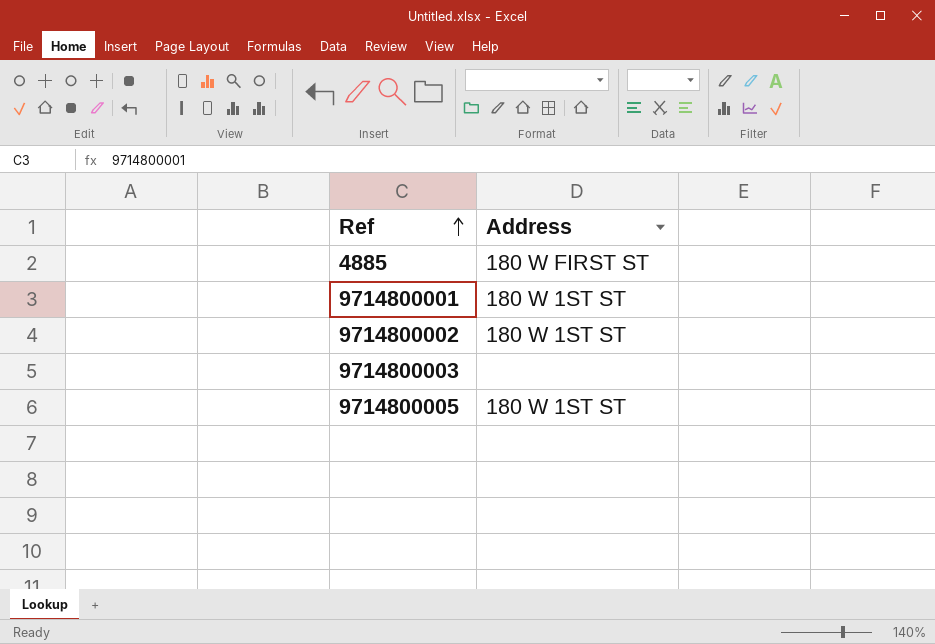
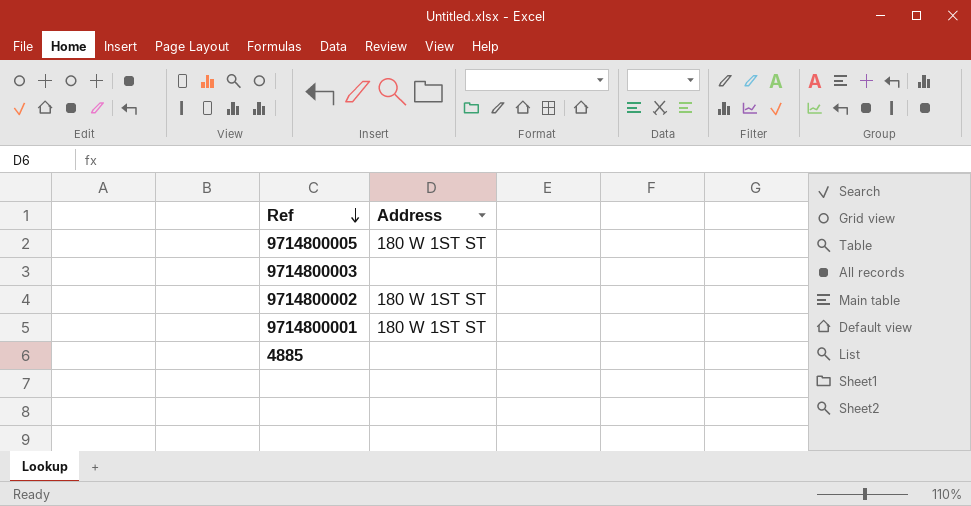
row order: Ref ascending -> Ref descending
4885 | Address: 180 W FIRST ST -> none

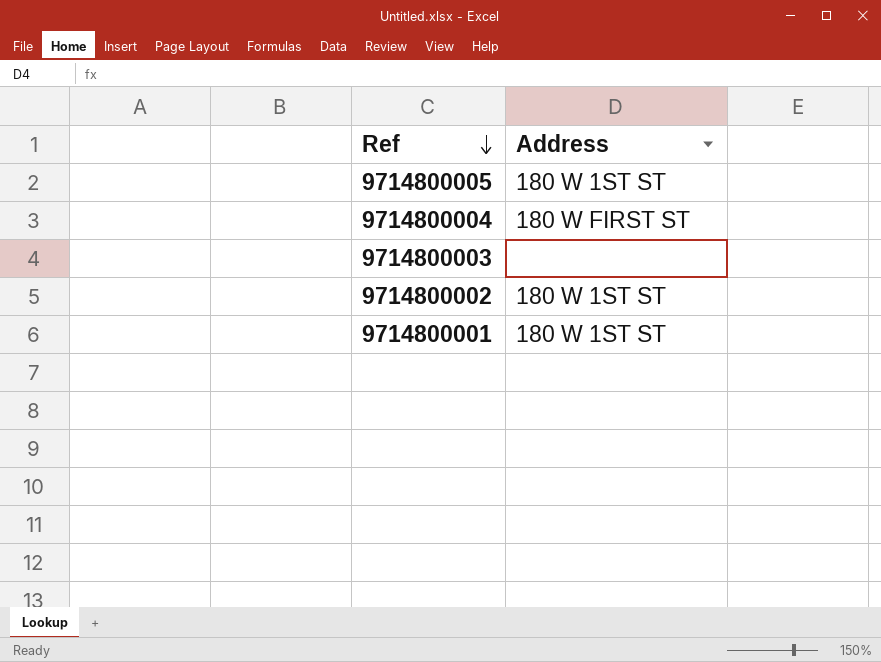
row 4885: none -> none
row 9714800004: none -> 180 W FIRST ST

